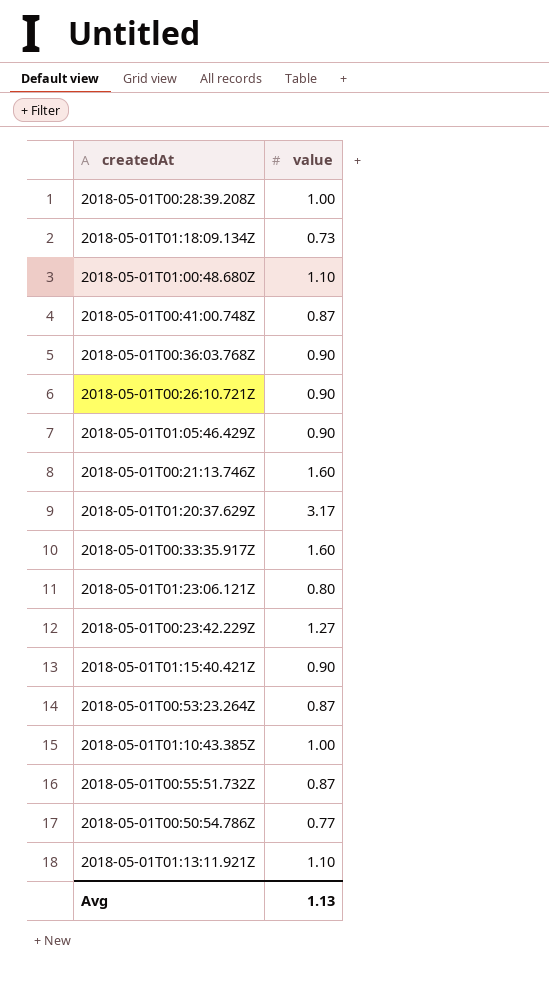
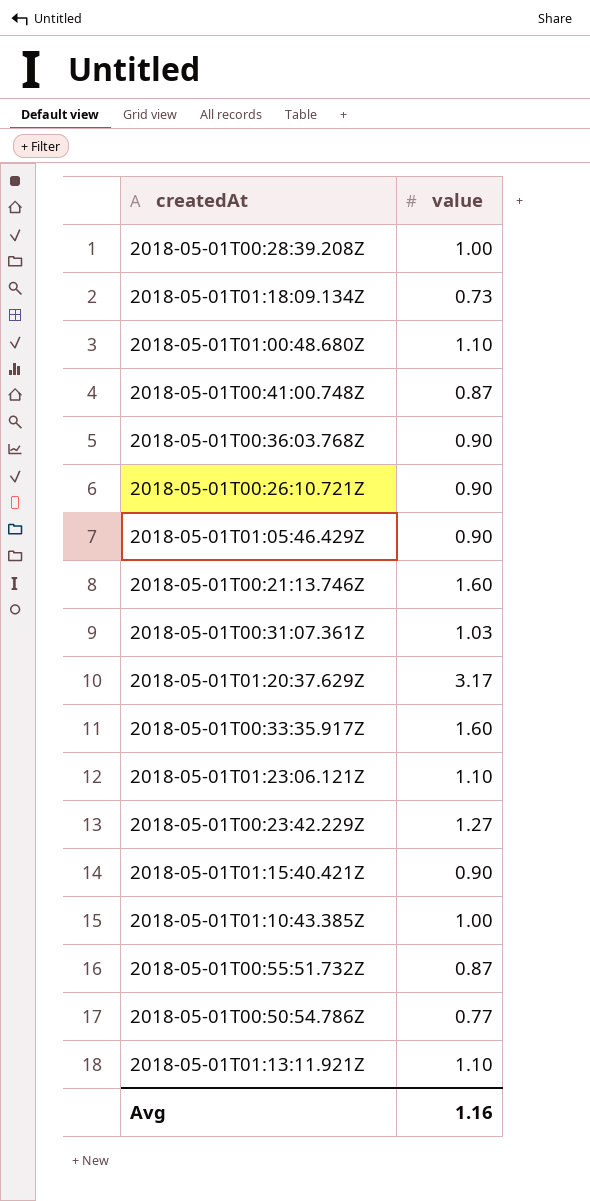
row 2018-05-01T00:53:23.264Z: 0.87 -> none
row 2018-05-01T00:31:07.361Z: none -> 1.03
2018-05-01T01:23:06.121Z | value: 0.80 -> 1.10
Avg | value: 1.13 -> 1.16

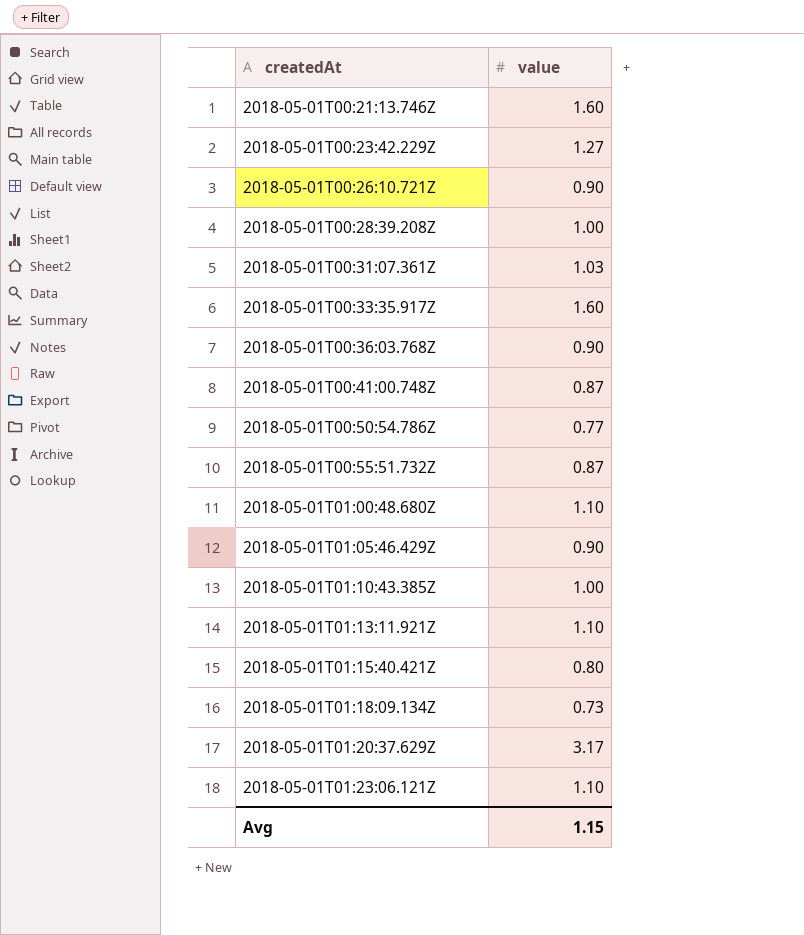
row order: none -> createdAt ascending
2018-05-01T01:15:40.421Z | value: 0.90 -> 0.80
Avg | value: 1.16 -> 1.15

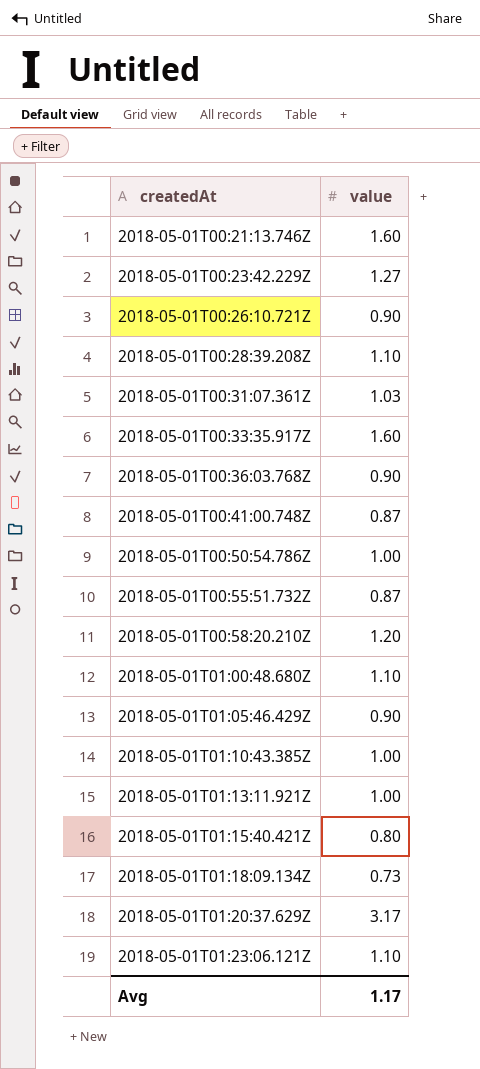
2018-05-01T00:28:39.208Z | value: 1.00 -> 1.10
2018-05-01T00:50:54.786Z | value: 0.77 -> 1.00
row 2018-05-01T00:58:20.210Z: none -> 1.20
2018-05-01T01:13:11.921Z | value: 1.10 -> 1.00
Avg | value: 1.15 -> 1.17

